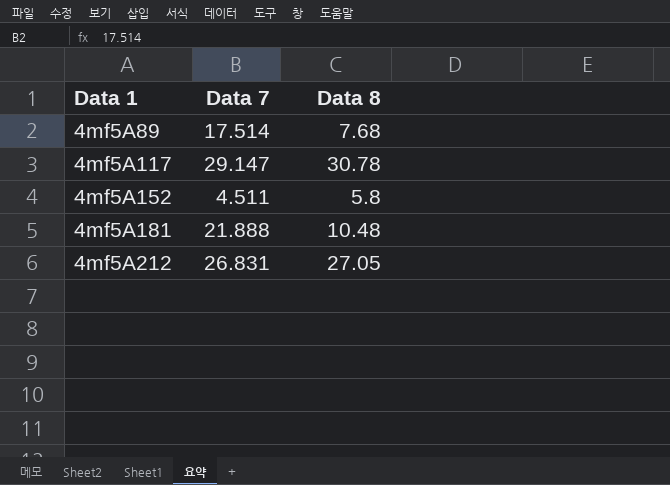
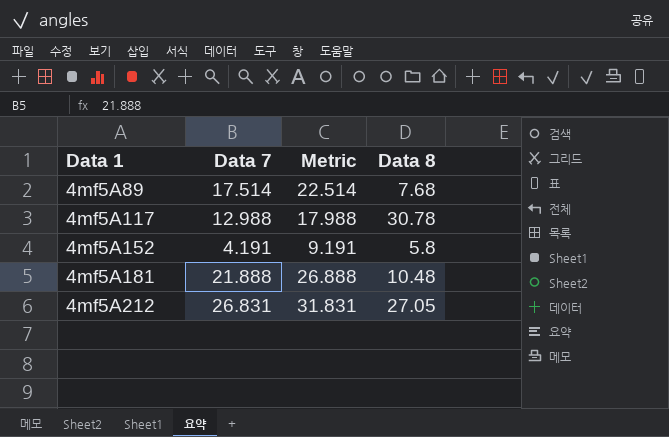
column Metric | formula: none -> [Data 7] + 5
4mf5A117 | Data 7: 29.147 -> 12.988
4mf5A152 | Data 7: 4.511 -> 4.191

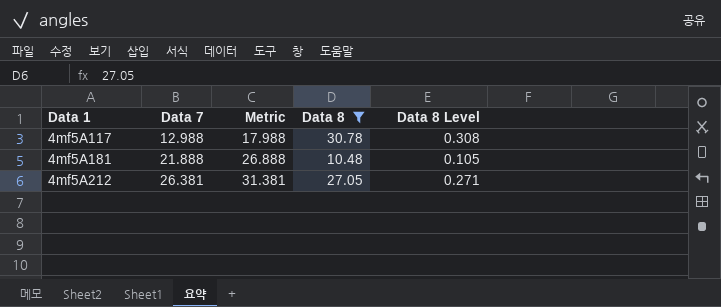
filter: none -> Data 8 >= 10.48
column Data 8 Level | formula: none -> [Data 8] * 0.01
4mf5A212 | Data 7: 26.831 -> 26.381
4mf5A212 | Metric: 31.831 -> 31.381

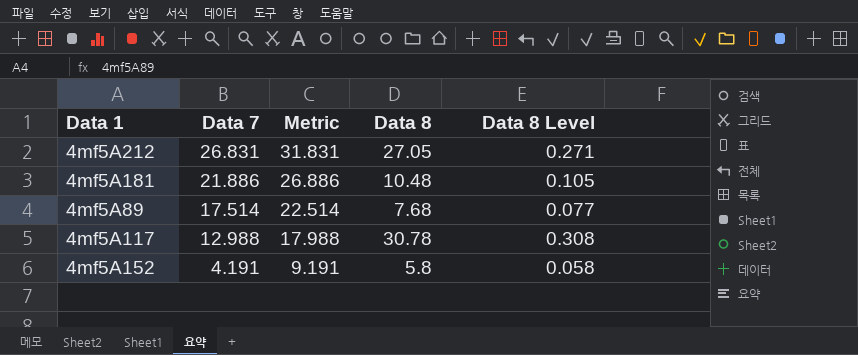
filter: Data 8 >= 10.48 -> none
row order: Data 1 ascending -> Data 7 descending
4mf5A212 | Data 7: 26.381 -> 26.831
4mf5A212 | Metric: 31.381 -> 31.831
4mf5A181 | Data 7: 21.888 -> 21.886
4mf5A181 | Metric: 26.888 -> 26.886

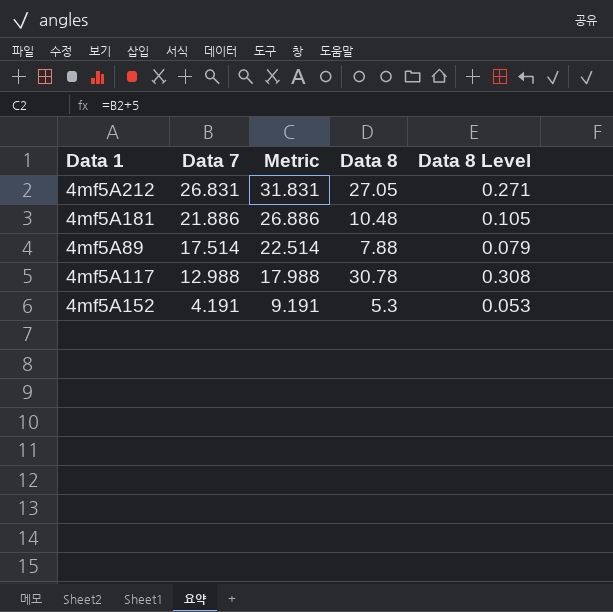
4mf5A89 | Data 8: 7.68 -> 7.88
4mf5A89 | Data 8 Level: 0.077 -> 0.079
4mf5A152 | Data 8: 5.8 -> 5.3
4mf5A152 | Data 8 Level: 0.058 -> 0.053

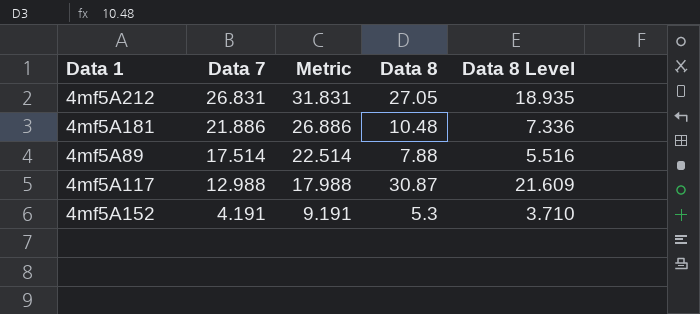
column Data 8 Level | formula: [Data 8] * 0.01 -> [Data 8] * 0.7
4mf5A117 | Data 8: 30.78 -> 30.87

